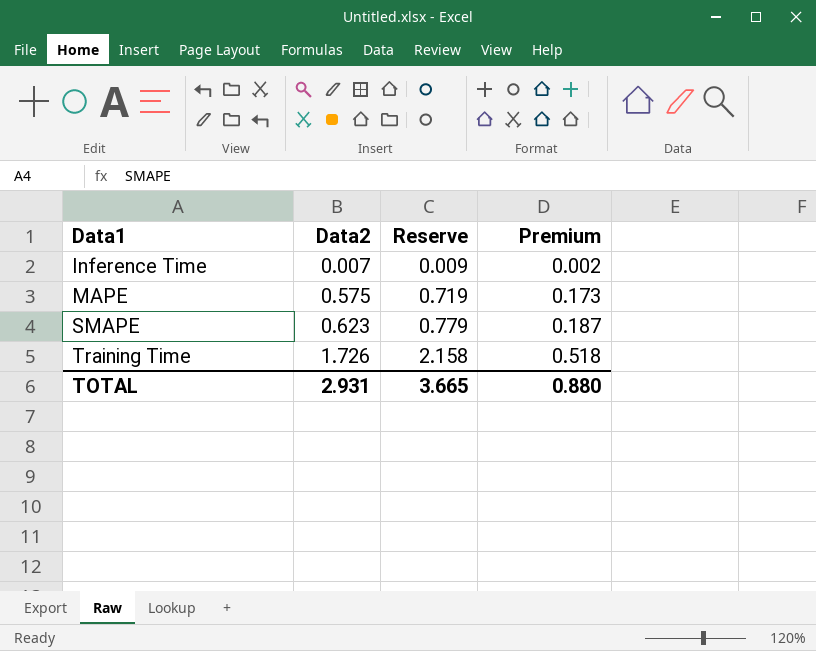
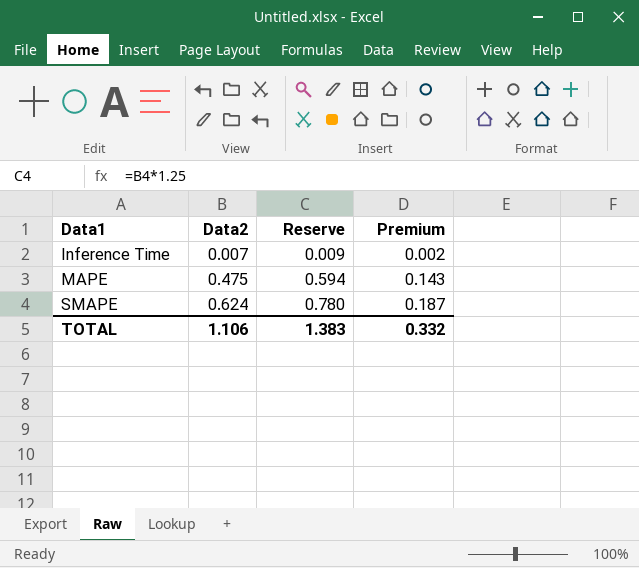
row Training Time: 1.726 | 2.158 | 0.518 -> none
MAPE | Data2: 0.575 -> 0.475
MAPE | Reserve: 0.719 -> 0.594
MAPE | Premium: 0.173 -> 0.143
SMAPE | Data2: 0.623 -> 0.624
SMAPE | Reserve: 0.779 -> 0.780
TOTAL | Data2: 2.931 -> 1.106
TOTAL | Reserve: 3.665 -> 1.383
TOTAL | Premium: 0.880 -> 0.332

